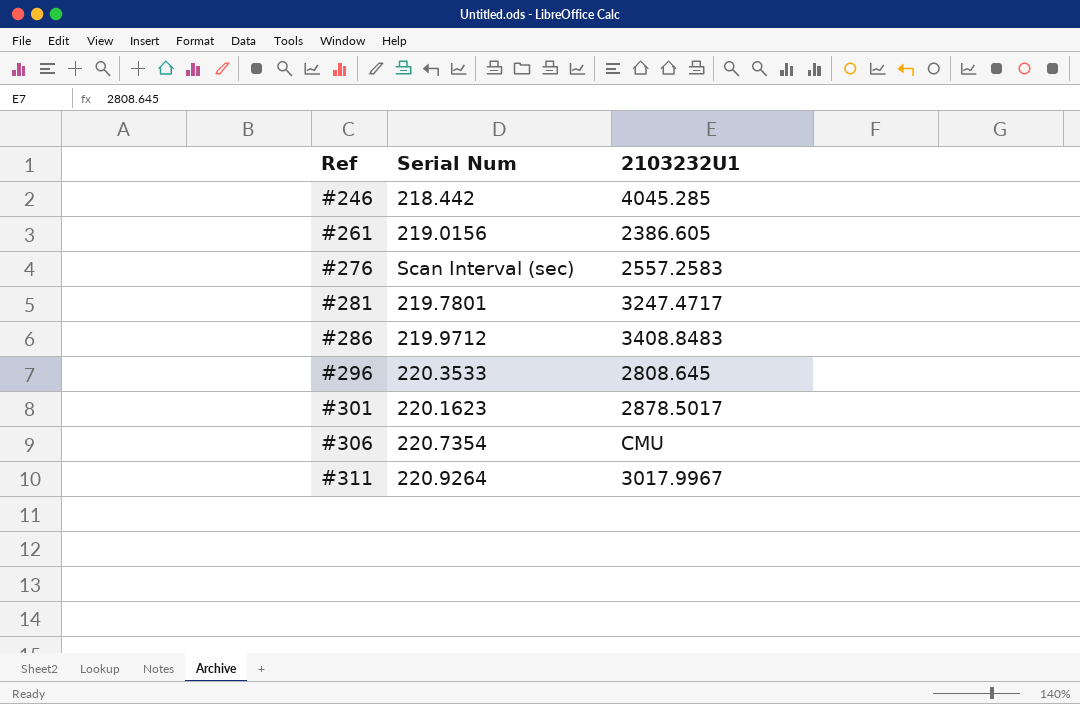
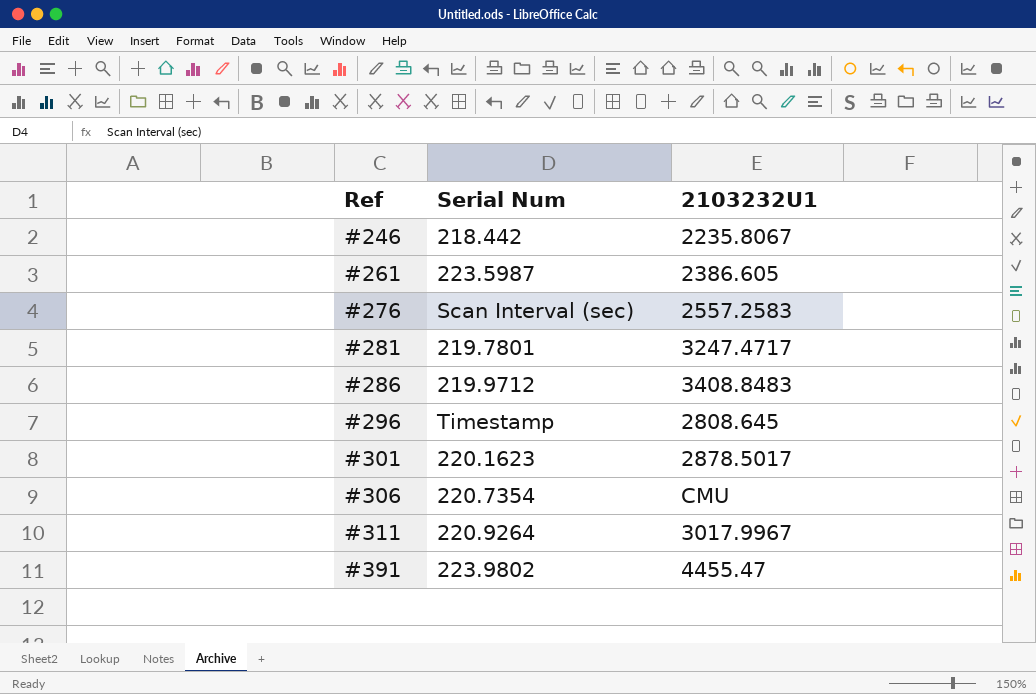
#246 | 2103232U1: 4045.285 -> 2235.8067
#261 | Serial Num: 219.0156 -> 223.5987
#296 | Serial Num: 220.3533 -> Timestamp
row #391: none -> 223.9802 | 4455.47

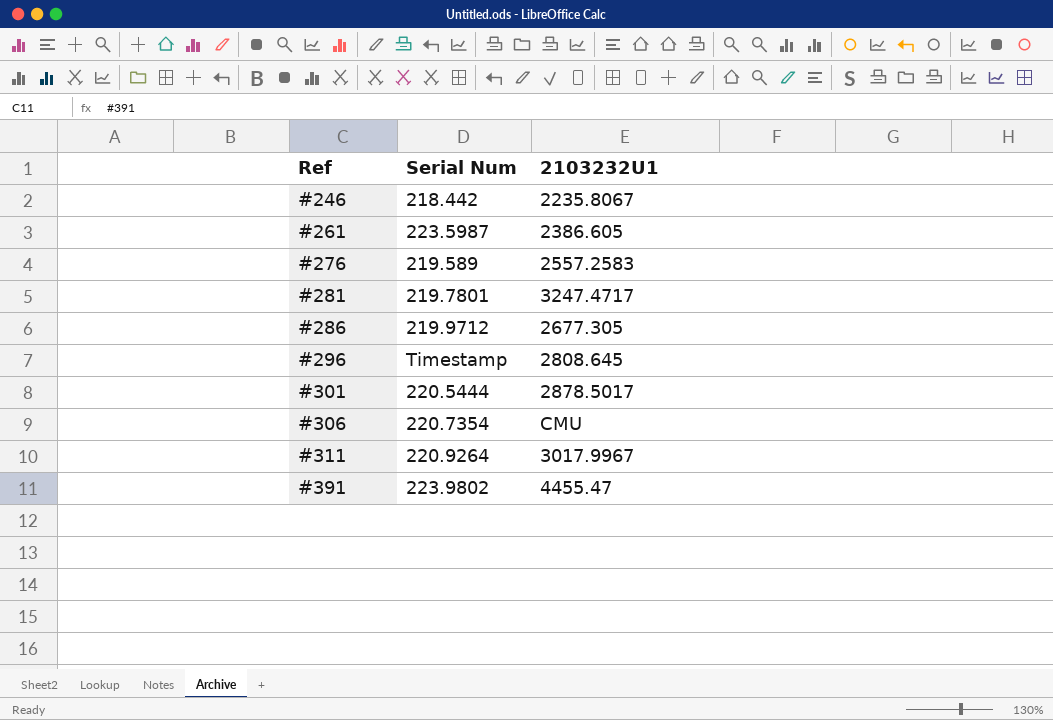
#276 | Serial Num: Scan Interval (sec) -> 219.589
#286 | 2103232U1: 3408.8483 -> 2677.305
#301 | Serial Num: 220.1623 -> 220.5444

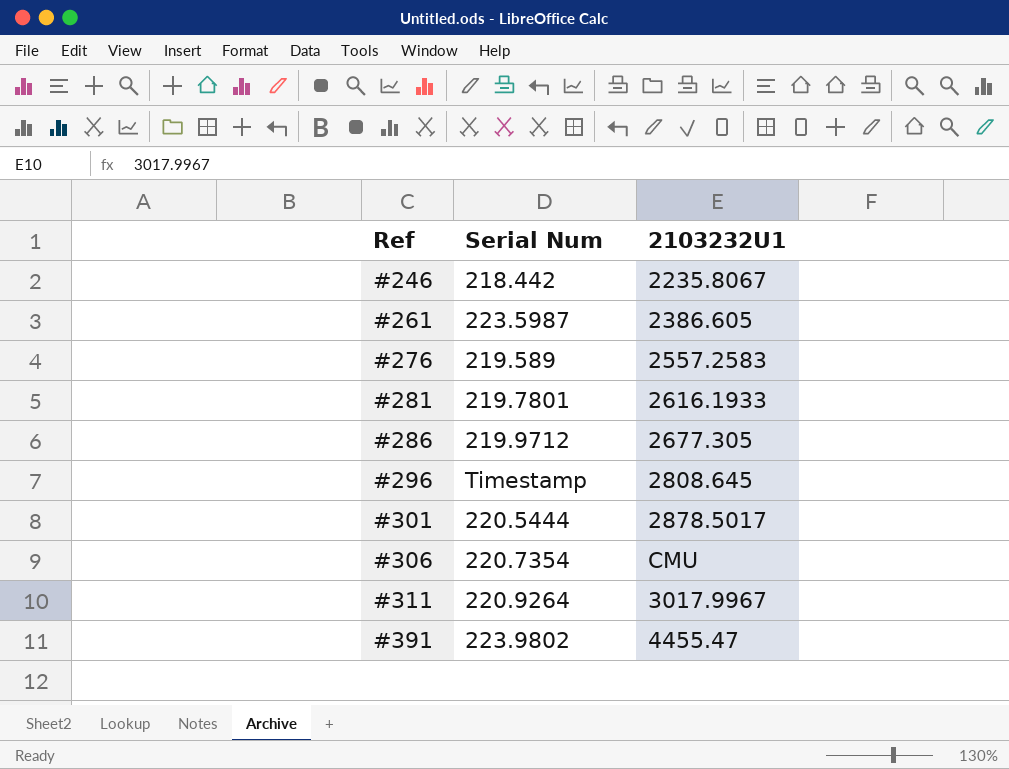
#281 | 2103232U1: 3247.4717 -> 2616.1933

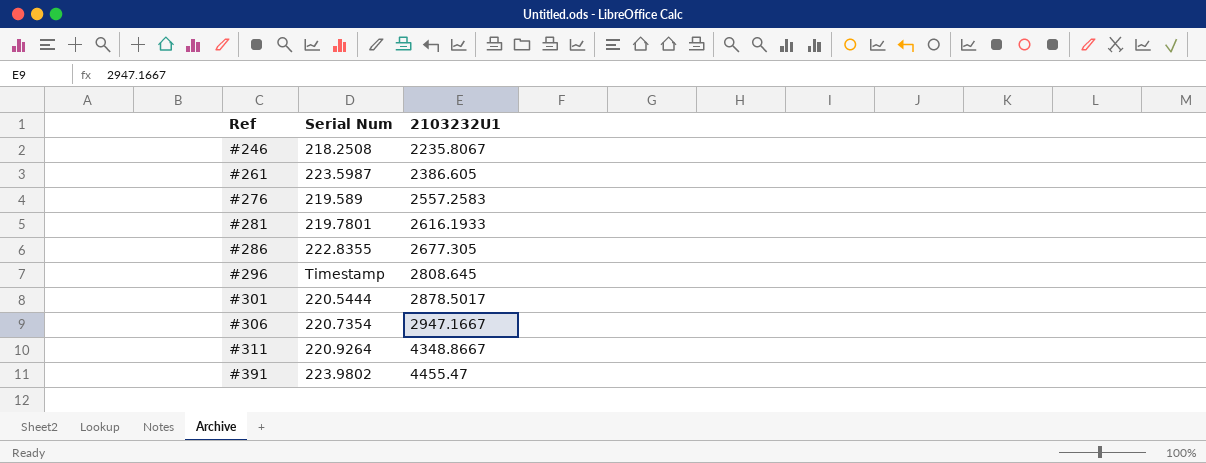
#246 | Serial Num: 218.442 -> 218.2508
#286 | Serial Num: 219.9712 -> 222.8355
#306 | 2103232U1: CMU -> 2947.1667
#311 | 2103232U1: 3017.9967 -> 4348.8667

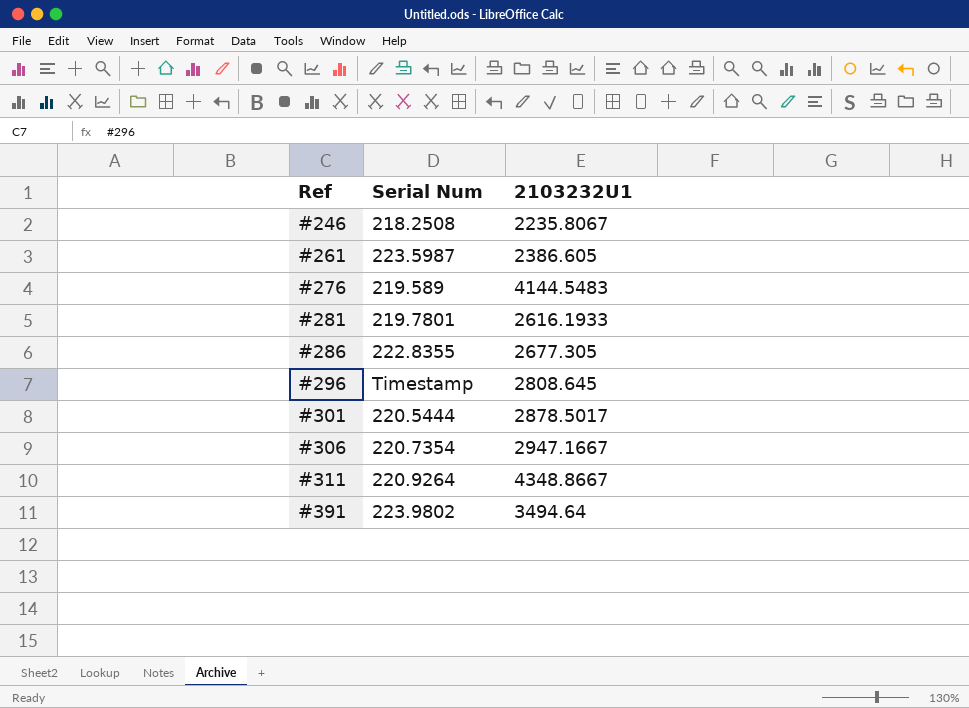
#276 | 2103232U1: 2557.2583 -> 4144.5483
#391 | 2103232U1: 4455.47 -> 3494.64

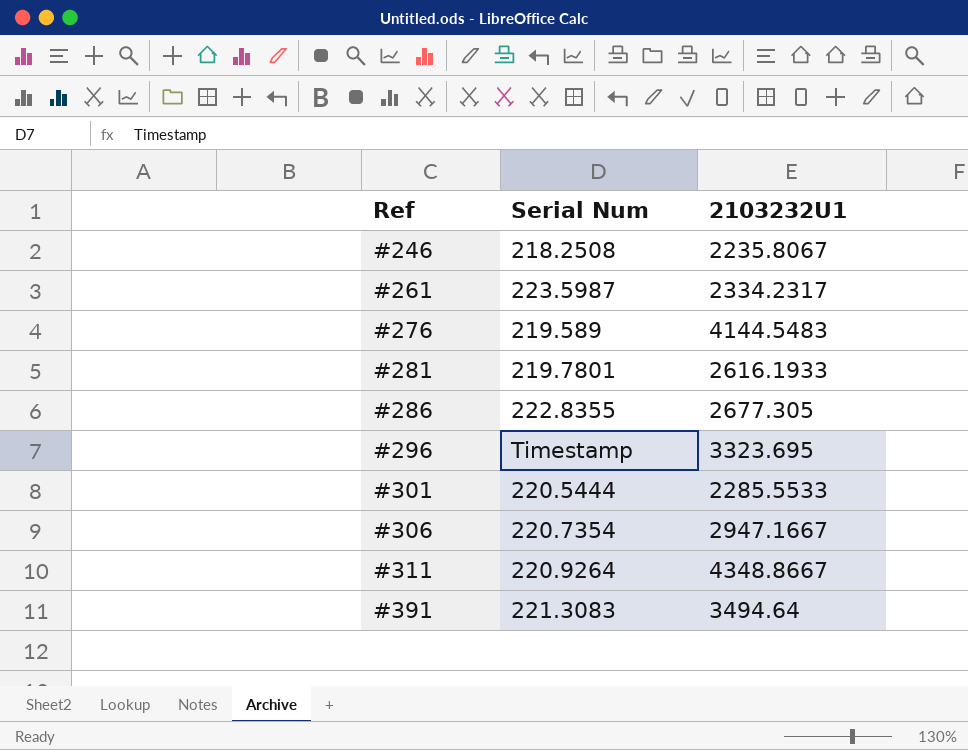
#261 | 2103232U1: 2386.605 -> 2334.2317
#296 | 2103232U1: 2808.645 -> 3323.695
#301 | 2103232U1: 2878.5017 -> 2285.5533
#391 | Serial Num: 223.9802 -> 221.3083

